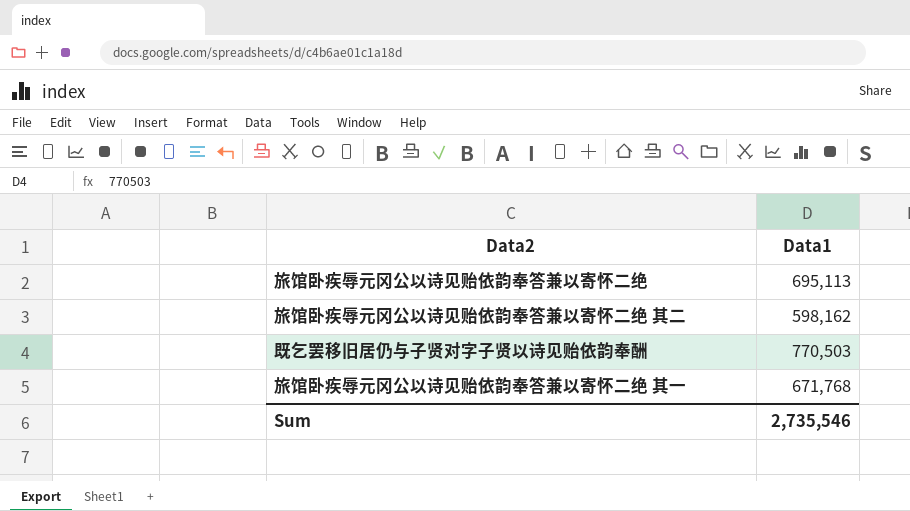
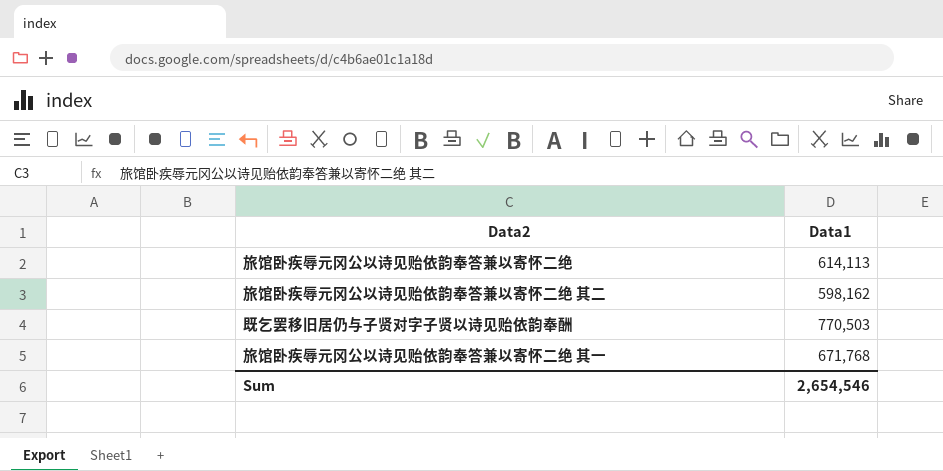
旅馆卧疾辱元冈公以诗见贻依韵奉答兼以寄怀二绝 | Data1: 695,113 -> 614,113
Sum | Data1: 2,735,546 -> 2,654,546

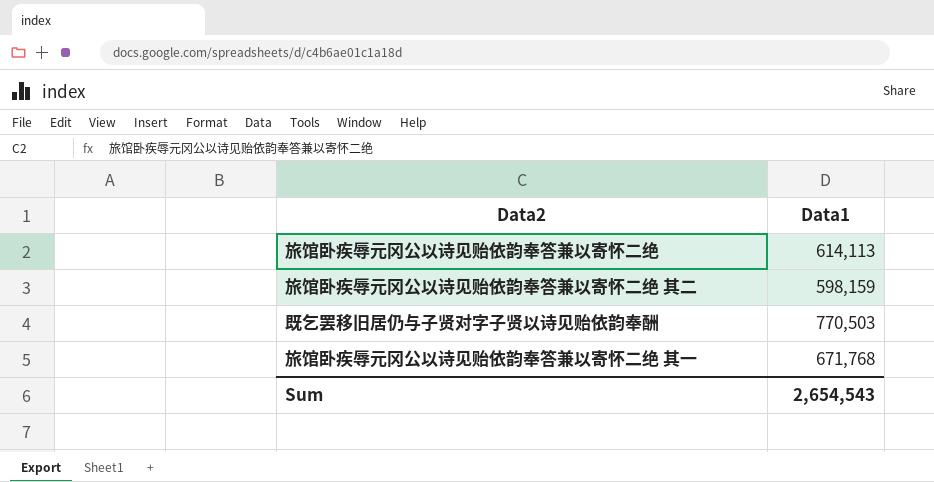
旅馆卧疾辱元冈公以诗见贻依韵奉答兼以寄怀二绝 其二 | Data1: 598,162 -> 598,159
Sum | Data1: 2,654,546 -> 2,654,543

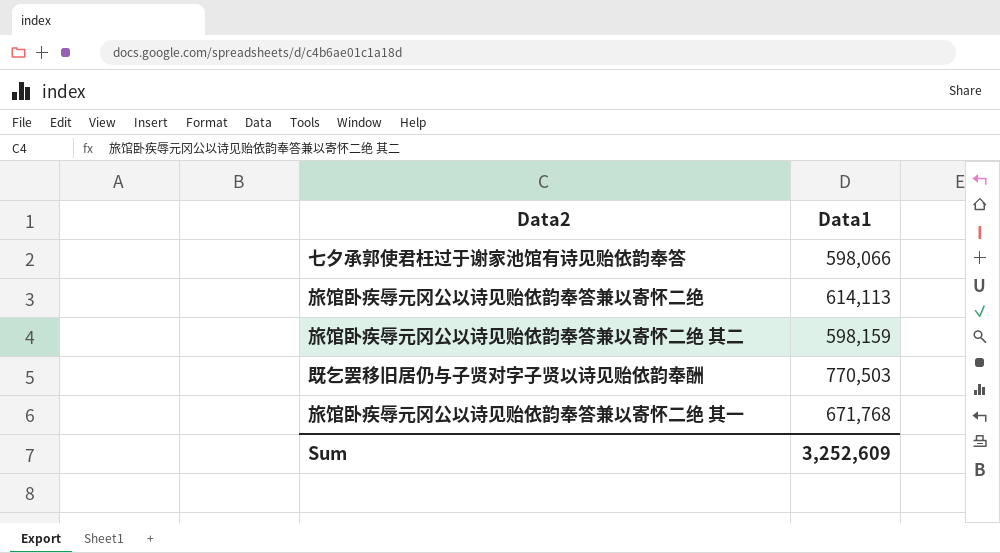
row 七夕承郭使君枉过于谢家池馆有诗见贻依韵奉答: none -> 598,066
Sum | Data1: 2,654,543 -> 3,252,609

